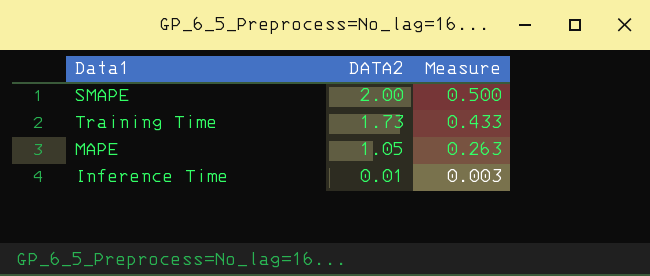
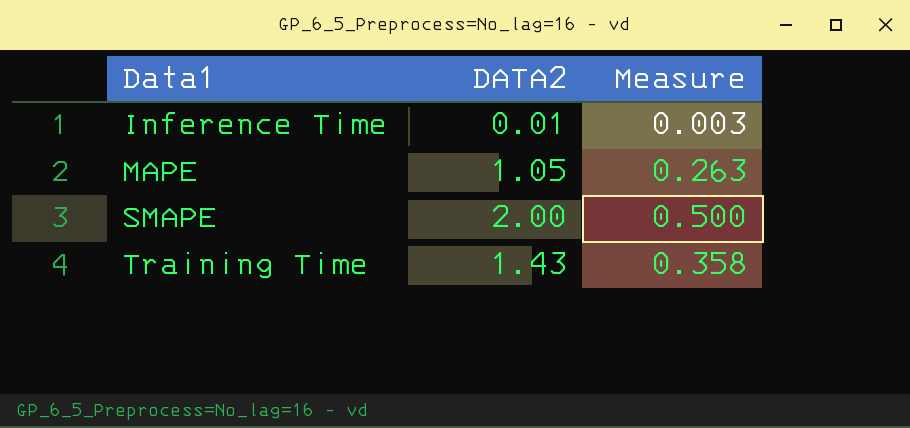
row order: DATA2 descending -> Data1 ascending
Training Time | DATA2: 1.73 -> 1.43
Training Time | Measure: 0.433 -> 0.358

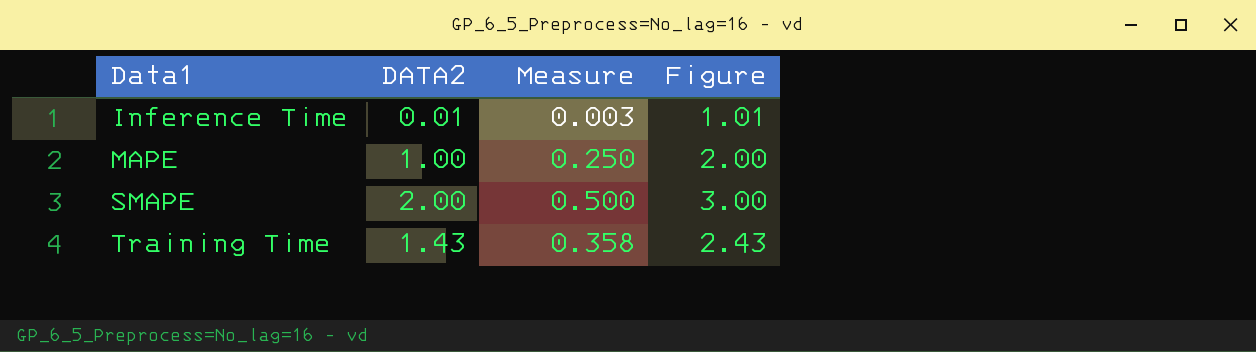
column Figure | formula: none -> [DATA2] + 1
MAPE | DATA2: 1.05 -> 1.00
MAPE | Measure: 0.263 -> 0.250

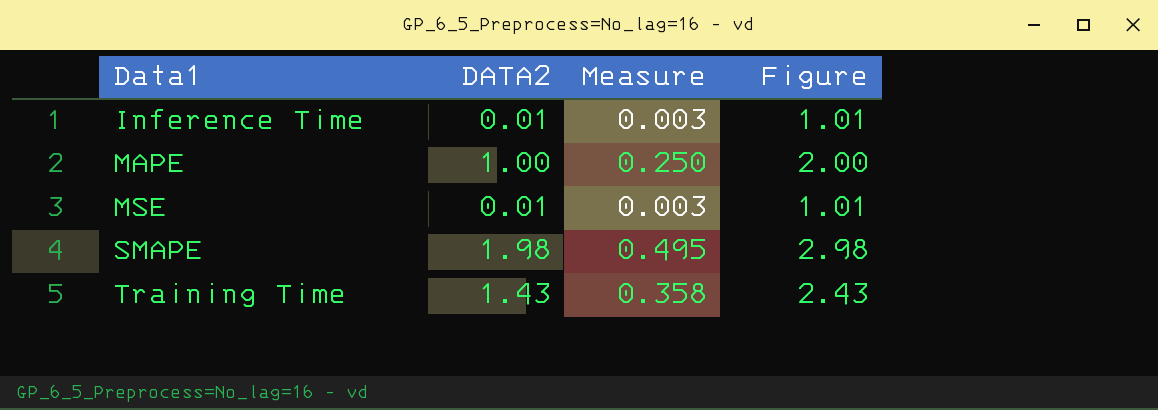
row MSE: none -> 0.01 | 0.003 | 1.01
SMAPE | DATA2: 2.00 -> 1.98
SMAPE | Measure: 0.500 -> 0.495
SMAPE | Figure: 3.00 -> 2.98

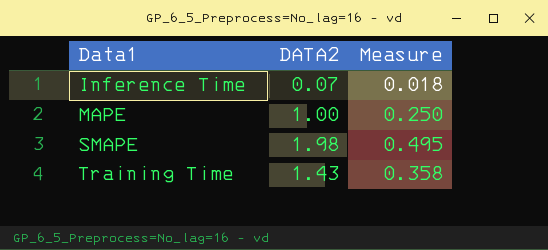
column Figure | formula: [DATA2] + 1 -> none
row MSE: 0.01 | 0.003 | 1.01 -> none
Inference Time | DATA2: 0.01 -> 0.07
Inference Time | Measure: 0.003 -> 0.018

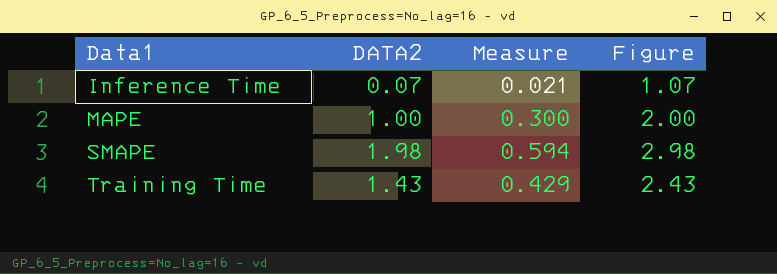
column Measure | formula: [DATA2] * 0.25 -> [DATA2] * 0.3
column Figure | formula: none -> [DATA2] + 1

